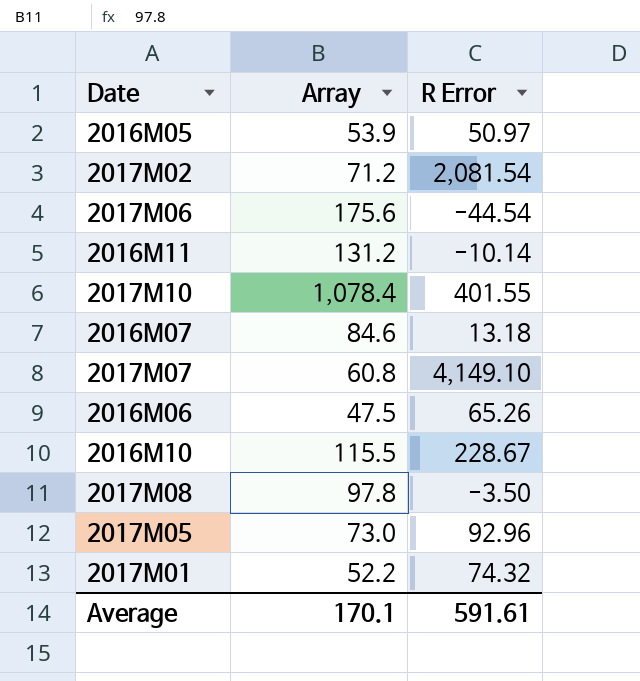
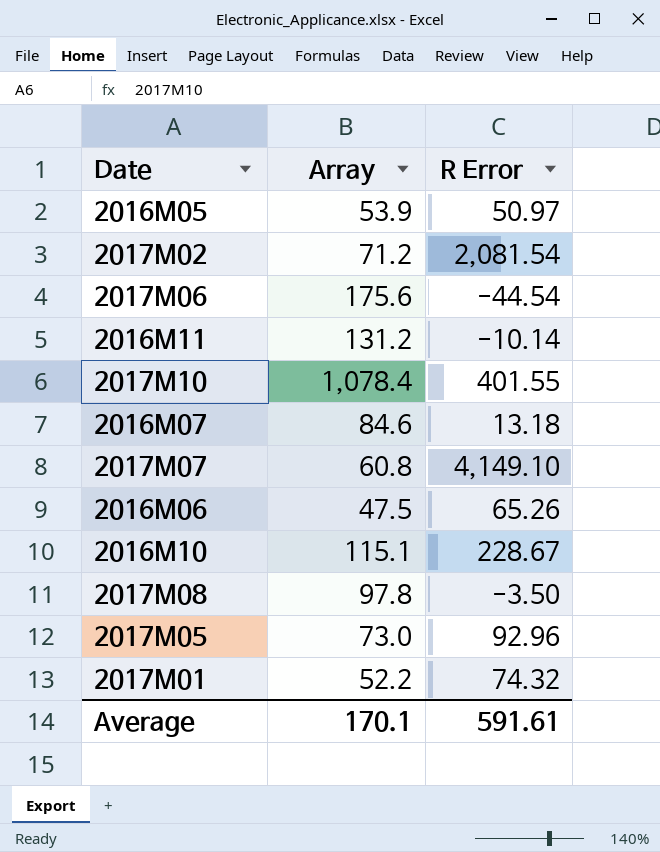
2016M10 | Array: 115.5 -> 115.1

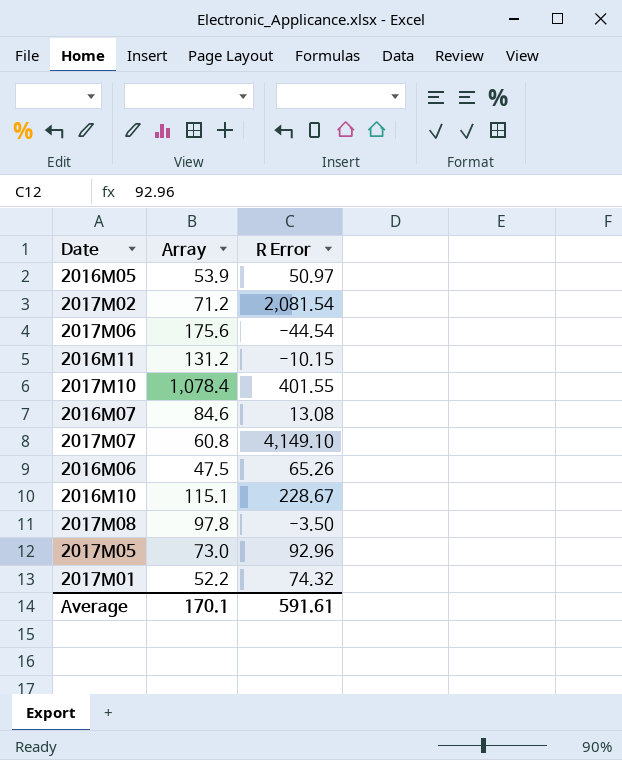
2016M11 | R Error: -10.14 -> -10.15
2016M07 | R Error: 13.18 -> 13.08

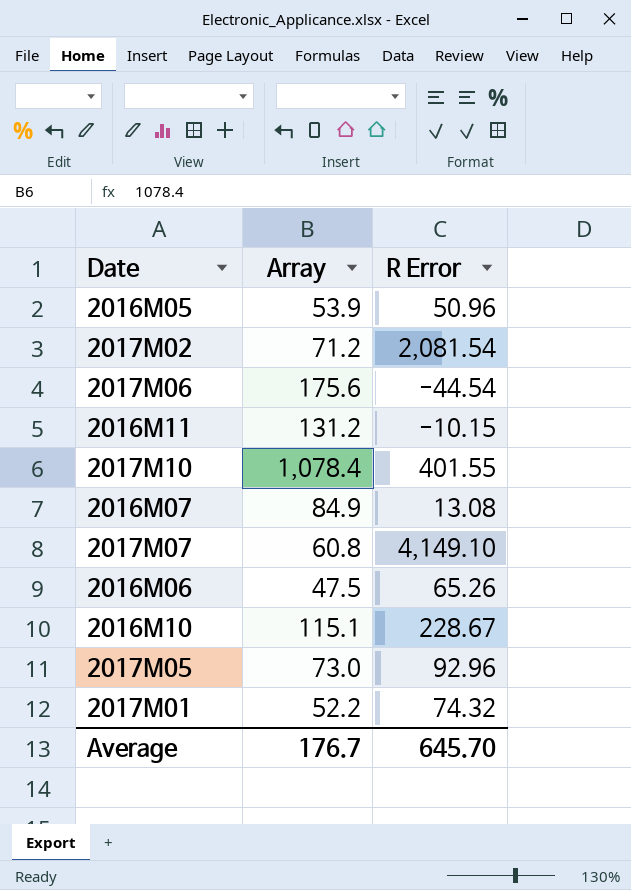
row 2017M08: 97.8 | -3.50 -> none
2016M05 | R Error: 50.97 -> 50.96
2016M07 | Array: 84.6 -> 84.9
Average | Array: 170.1 -> 176.7
Average | R Error: 591.61 -> 645.70

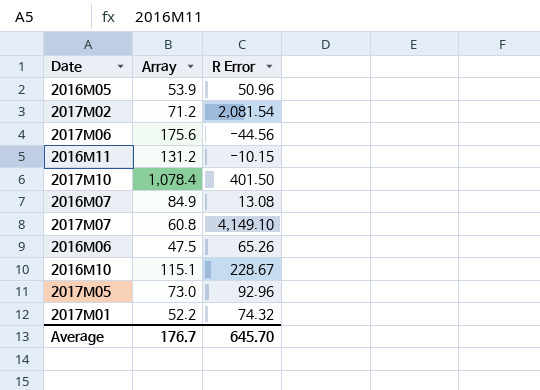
2017M06 | R Error: -44.54 -> -44.56
2017M10 | R Error: 401.55 -> 401.50

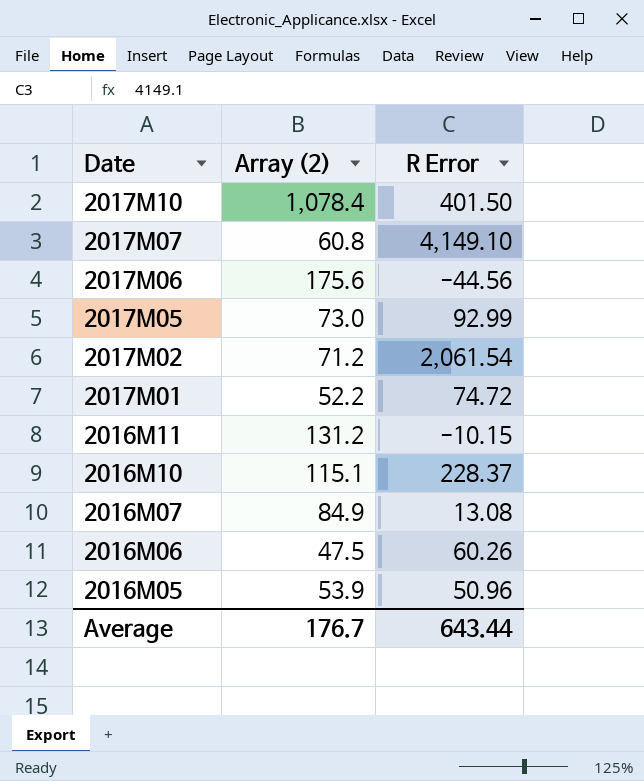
row order: none -> Date descending
column name: Array -> Array (2)
2017M05 | R Error: 92.96 -> 92.99
2017M02 | R Error: 2,081.54 -> 2,061.54
2017M01 | R Error: 74.32 -> 74.72
2016M10 | R Error: 228.67 -> 228.37
2016M06 | R Error: 65.26 -> 60.26
Average | R Error: 645.70 -> 643.44

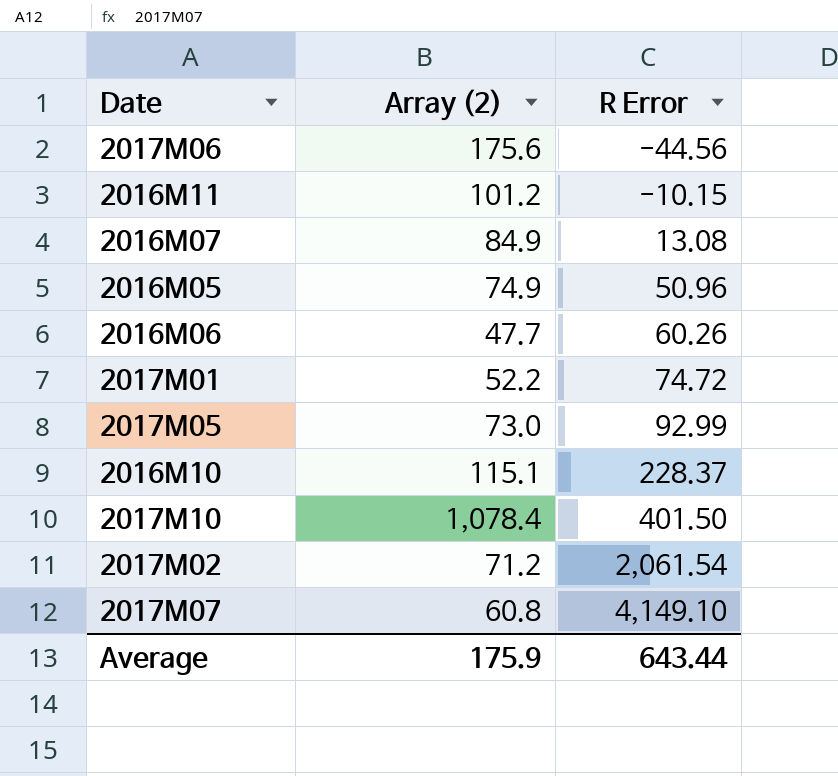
row order: Date descending -> R Error ascending
2016M11 | Array (2): 131.2 -> 101.2
2016M05 | Array (2): 53.9 -> 74.9
2016M06 | Array (2): 47.5 -> 47.7
Average | Array (2): 176.7 -> 175.9

